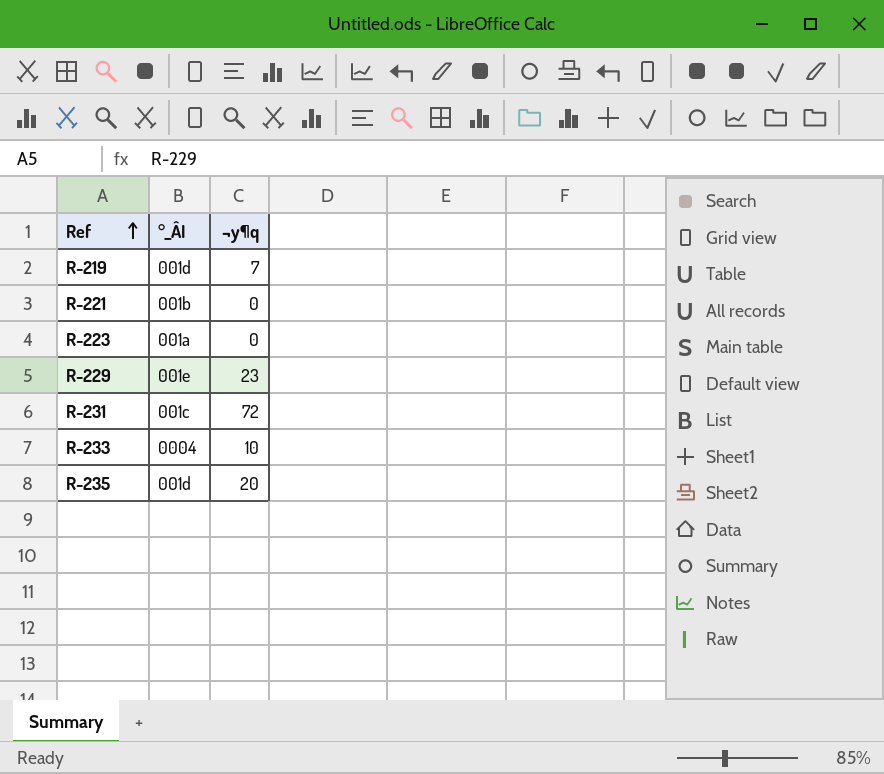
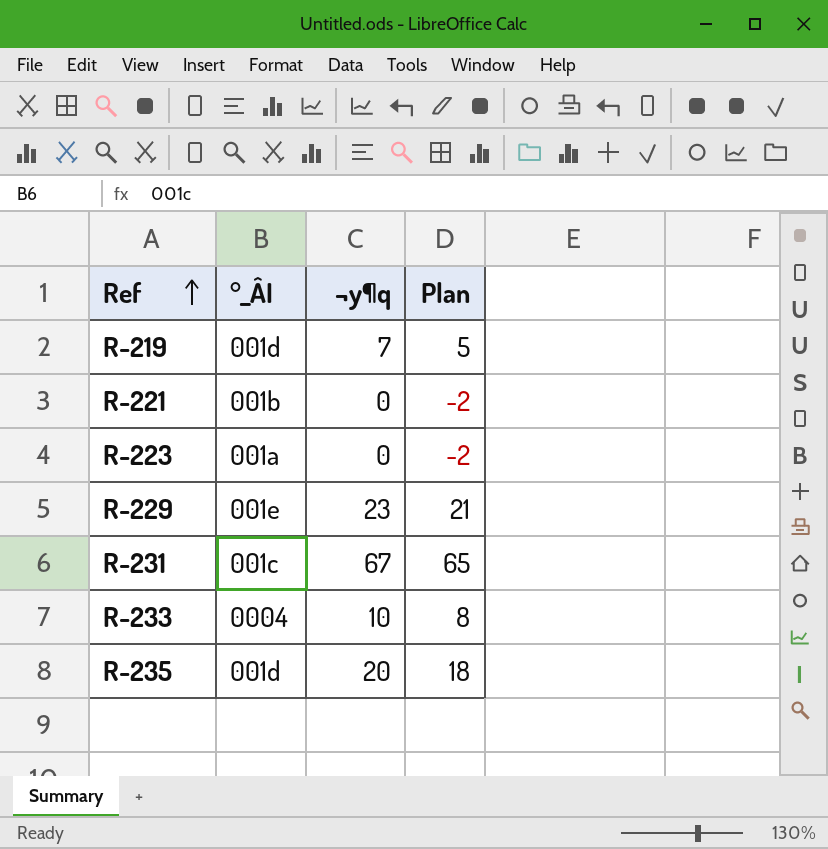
column Plan | formula: none -> [¬y¶q] - 2
R-231 | ¬y¶q: 72 -> 67

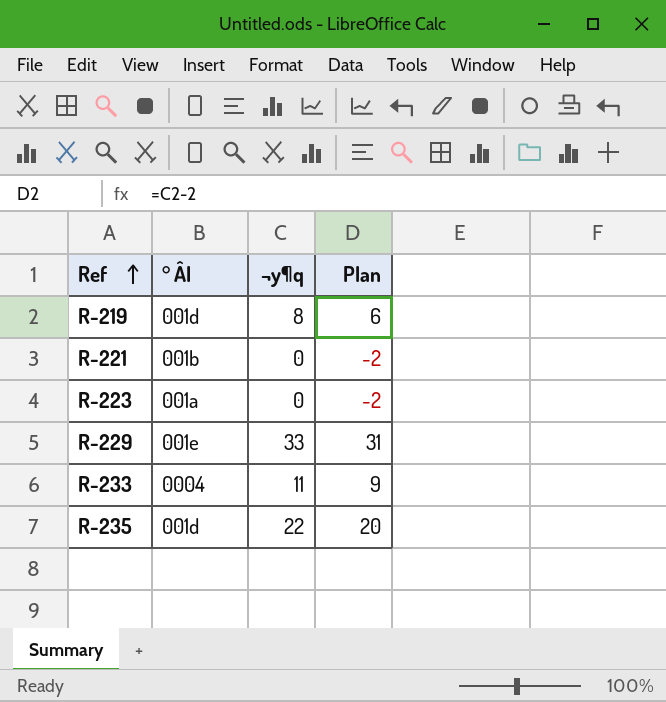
column name: °_ÂI -> ° ÂI
row R-231: 001c | 67 | 65 -> none
R-219 | ¬y¶q: 7 -> 8
R-219 | Plan: 5 -> 6
R-229 | ¬y¶q: 23 -> 33
R-229 | Plan: 21 -> 31
R-233 | ¬y¶q: 10 -> 11
R-233 | Plan: 8 -> 9
R-235 | ¬y¶q: 20 -> 22
R-235 | Plan: 18 -> 20

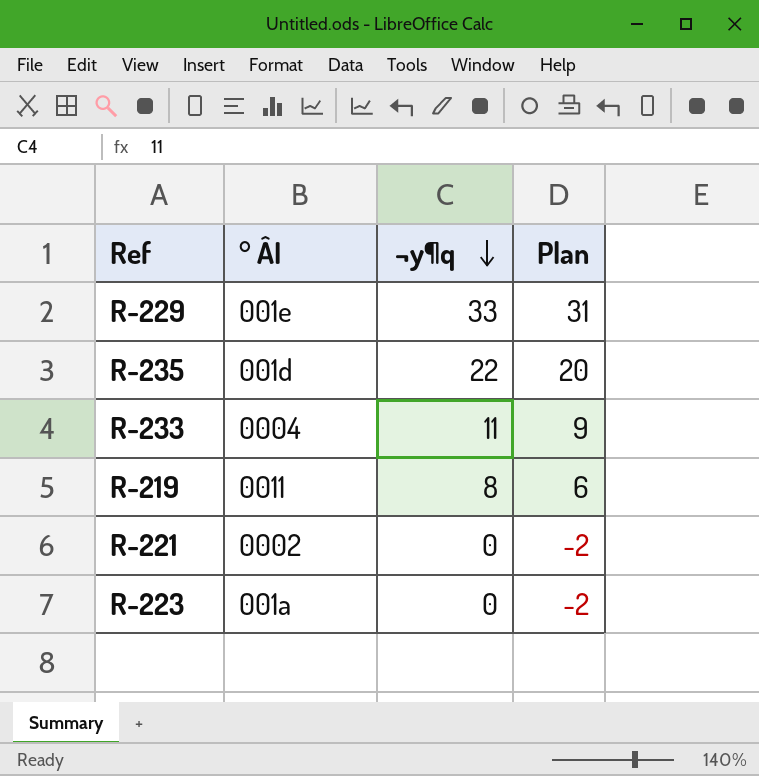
row order: Ref ascending -> ¬y¶q descending
R-219 | ° ÂI: 001d -> 0011
R-221 | ° ÂI: 001b -> 0002

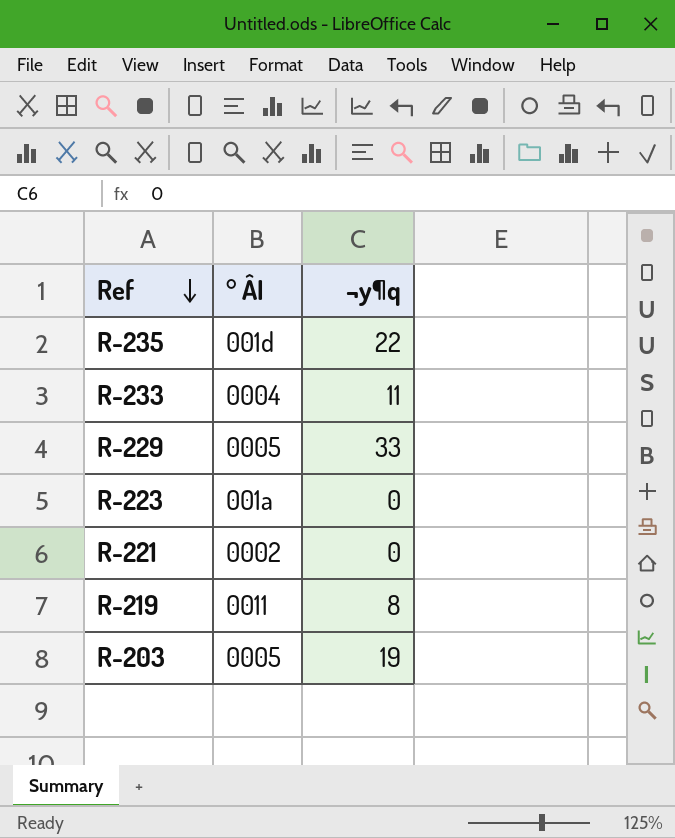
row order: ¬y¶q descending -> Ref descending
column Plan | formula: [¬y¶q] - 2 -> none
R-229 | ° ÂI: 001e -> 0005
row R-203: none -> 0005 | 19

